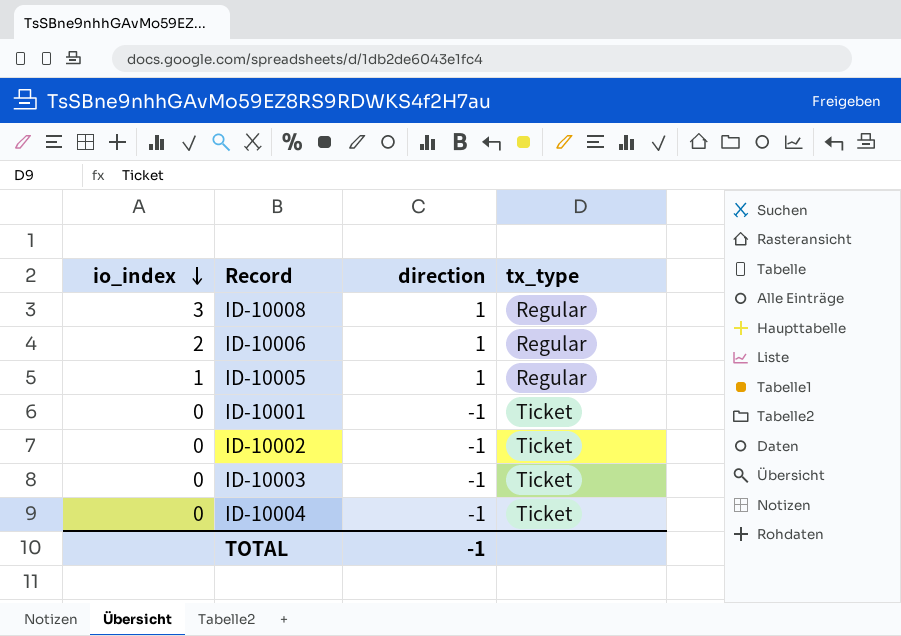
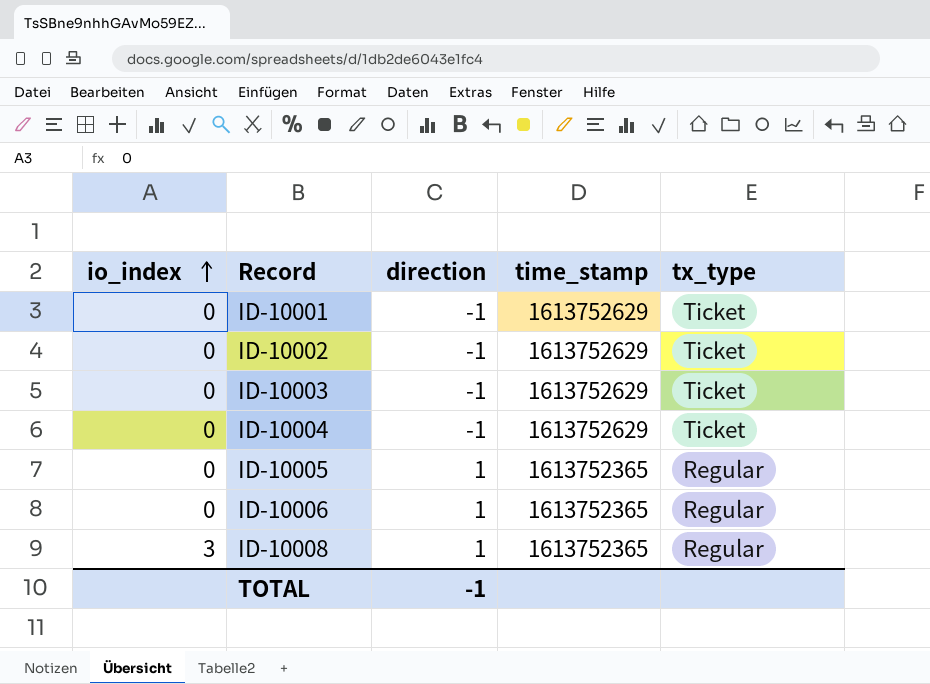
row order: io_index descending -> io_index ascending
column time_stamp | position: none -> 4
ID-10005 | io_index: 1 -> 0
ID-10006 | io_index: 2 -> 0

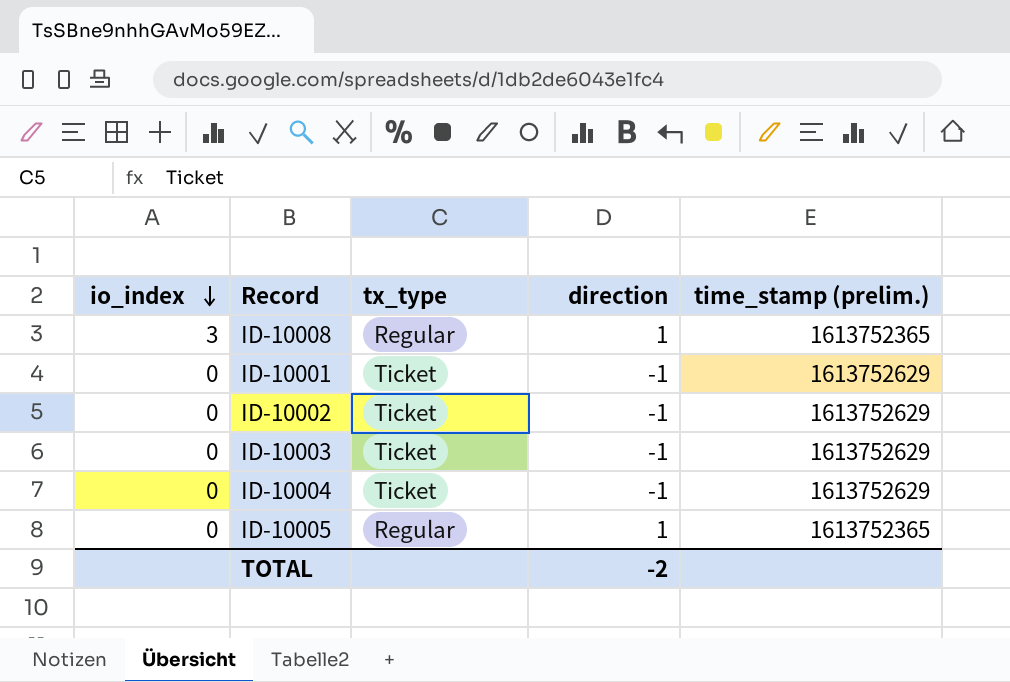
row order: io_index ascending -> io_index descending
column tx_type | position: 5 -> 3
column name: time_stamp -> time_stamp (prelim.)
row ID-10006: 0 | 1 | 1613752365 | Regular -> none
TOTAL | direction: -1 -> -2

